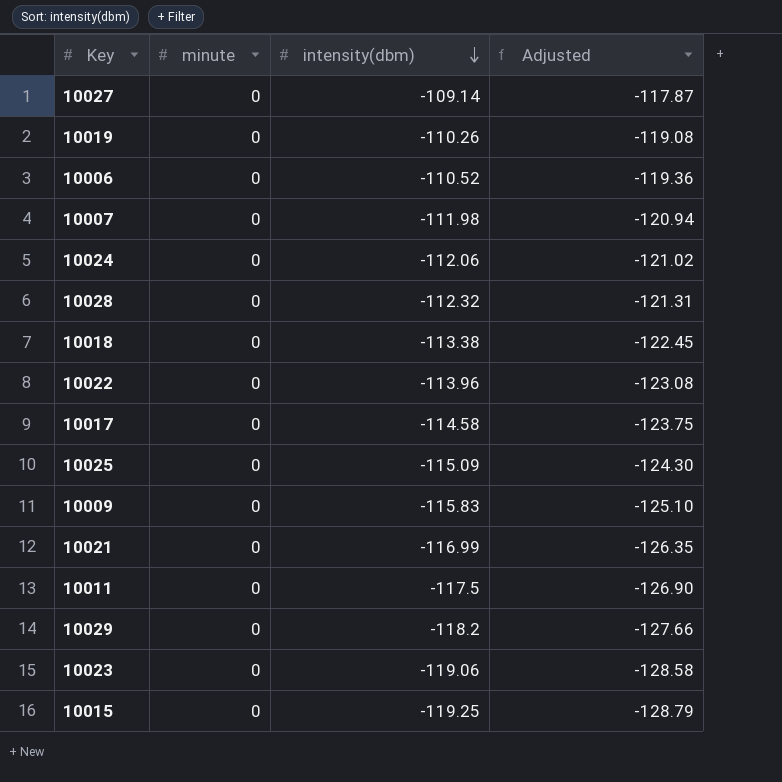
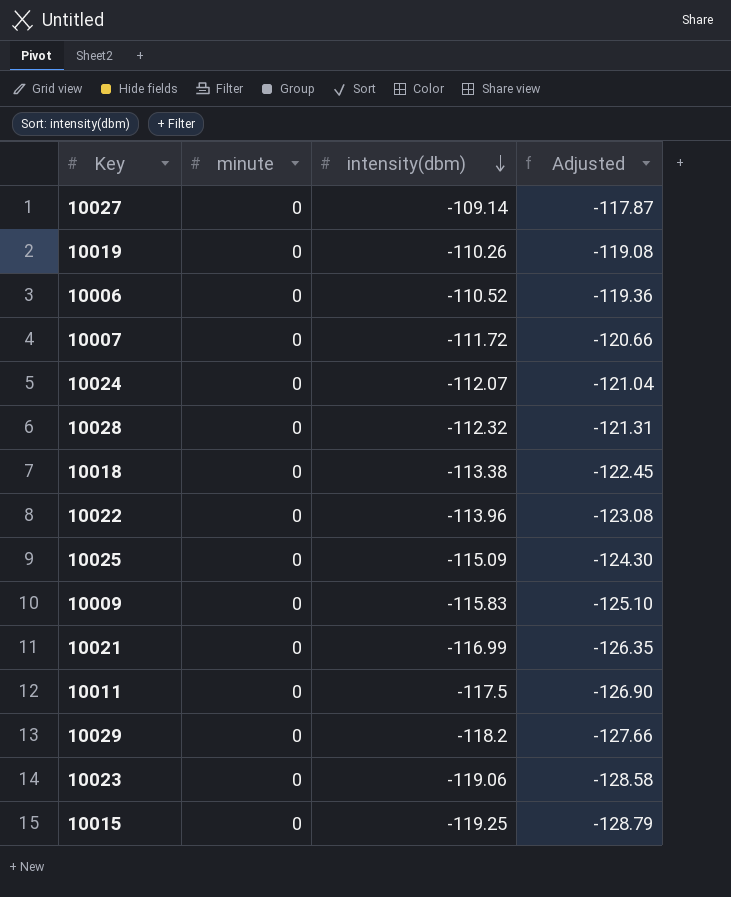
row 10017: 0 | -114.58 | -123.75 -> none
10007 | intensity(dbm): -111.98 -> -111.72
10007 | Adjusted: -120.94 -> -120.66
10024 | intensity(dbm): -112.06 -> -112.07
10024 | Adjusted: -121.02 -> -121.04

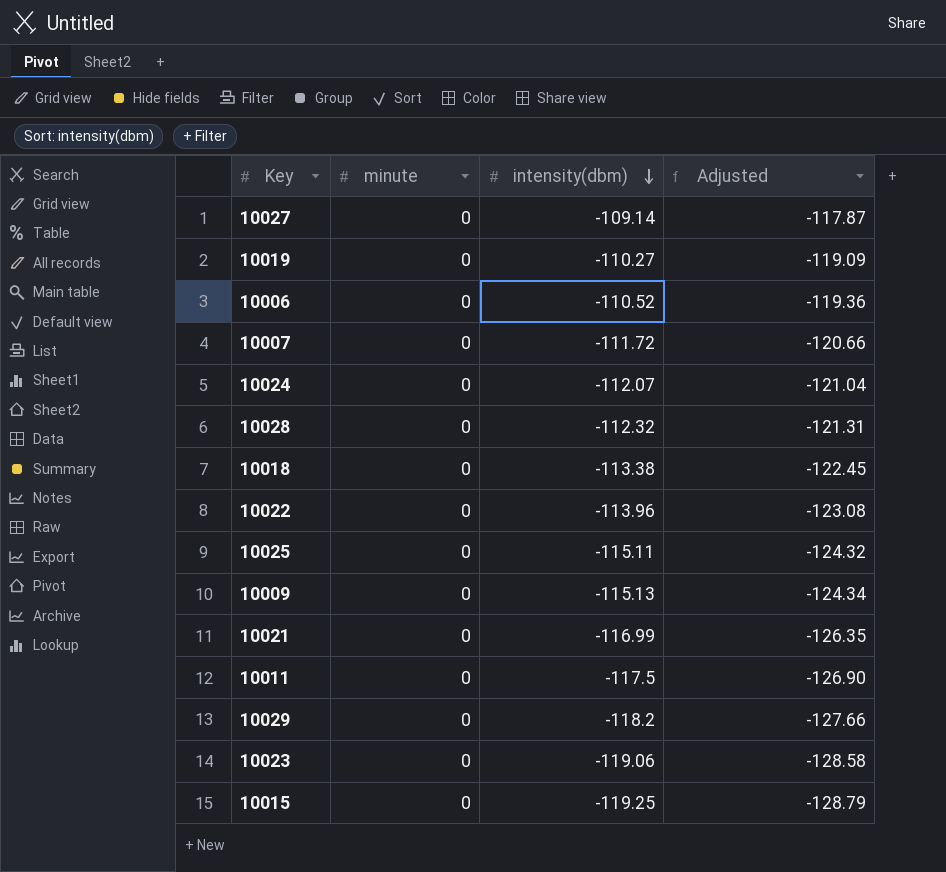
10019 | intensity(dbm): -110.26 -> -110.27
10019 | Adjusted: -119.08 -> -119.09
10025 | intensity(dbm): -115.09 -> -115.11
10025 | Adjusted: -124.30 -> -124.32
10009 | intensity(dbm): -115.83 -> -115.13
10009 | Adjusted: -125.10 -> -124.34

